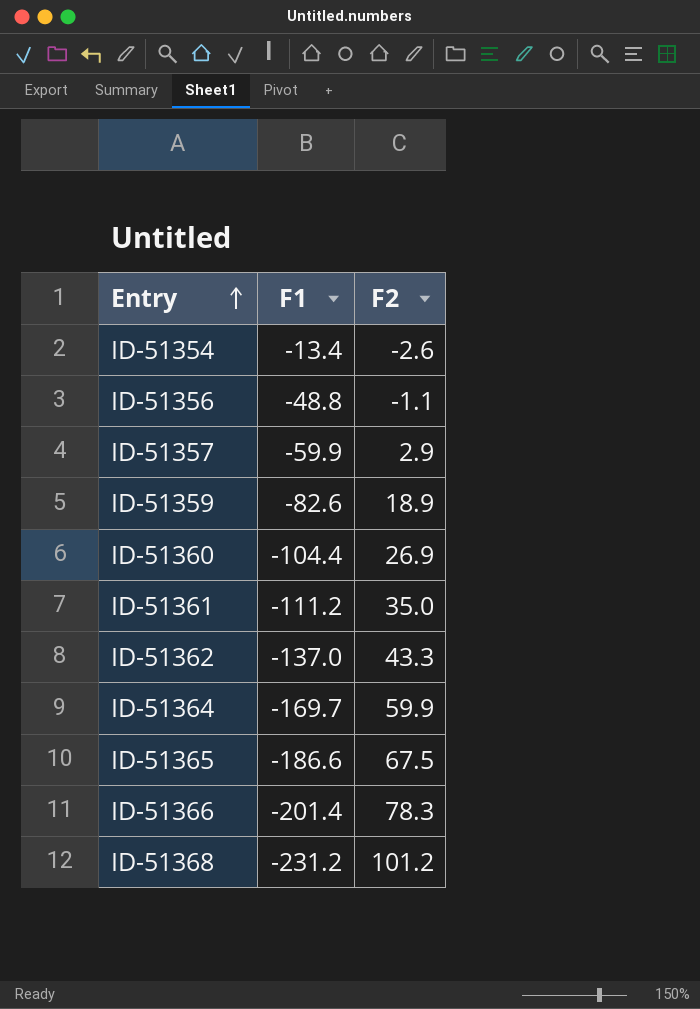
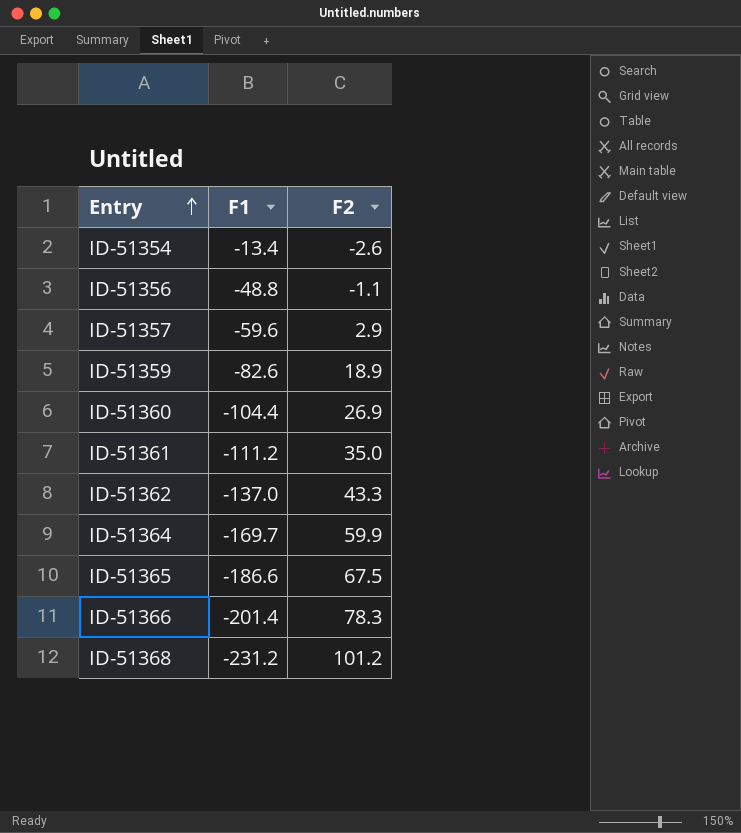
ID-51357 | F1: -59.9 -> -59.6

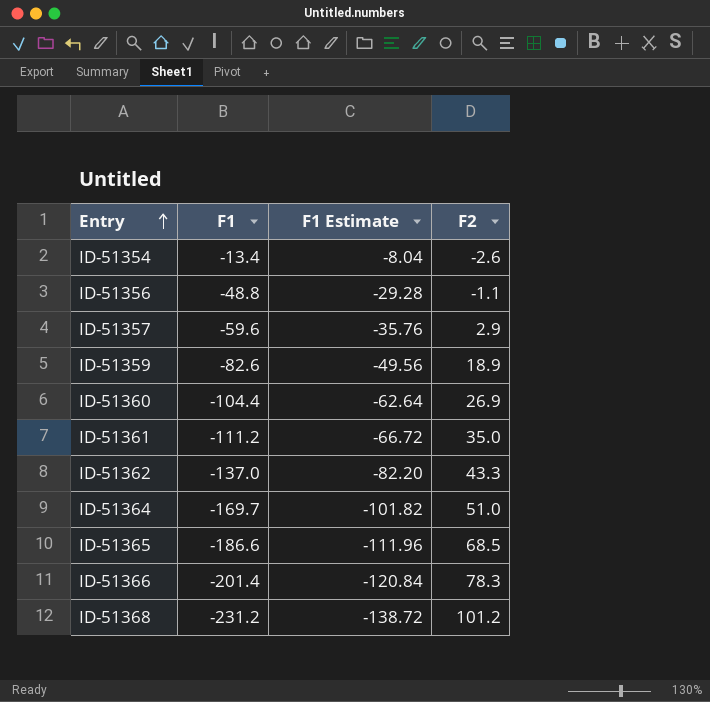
column F1 Estimate | formula: none -> [F1] * 0.6
ID-51364 | F2: 59.9 -> 51.0
ID-51365 | F2: 67.5 -> 68.5

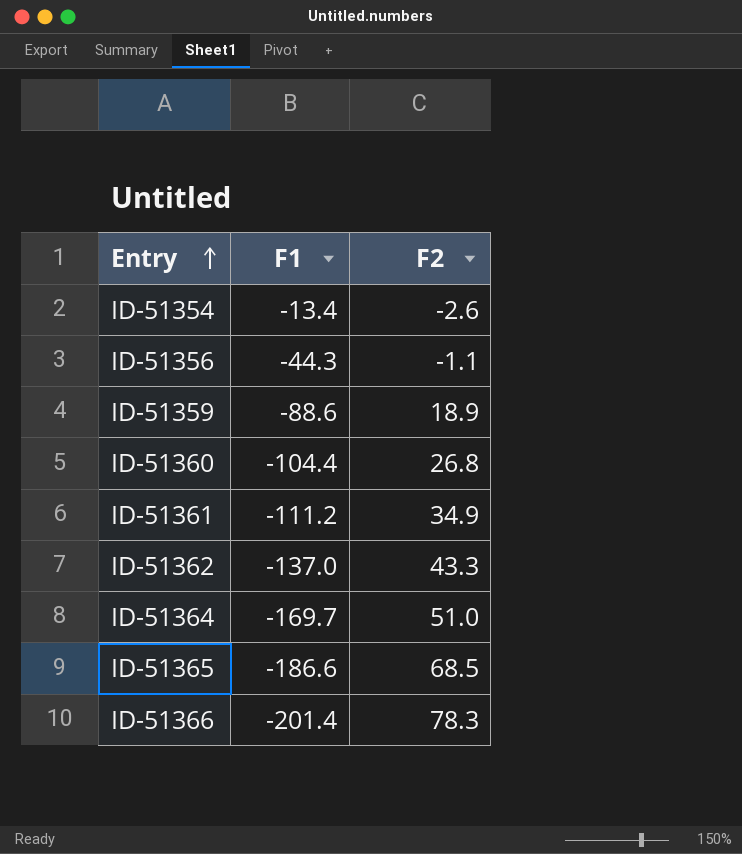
column F1 Estimate | formula: [F1] * 0.6 -> none
row ID-51357: -59.6 | -35.76 | 2.9 -> none
row ID-51368: -231.2 | -138.72 | 101.2 -> none
ID-51356 | F1: -48.8 -> -44.3
ID-51359 | F1: -82.6 -> -88.6
ID-51360 | F2: 26.9 -> 26.8
ID-51361 | F2: 35.0 -> 34.9

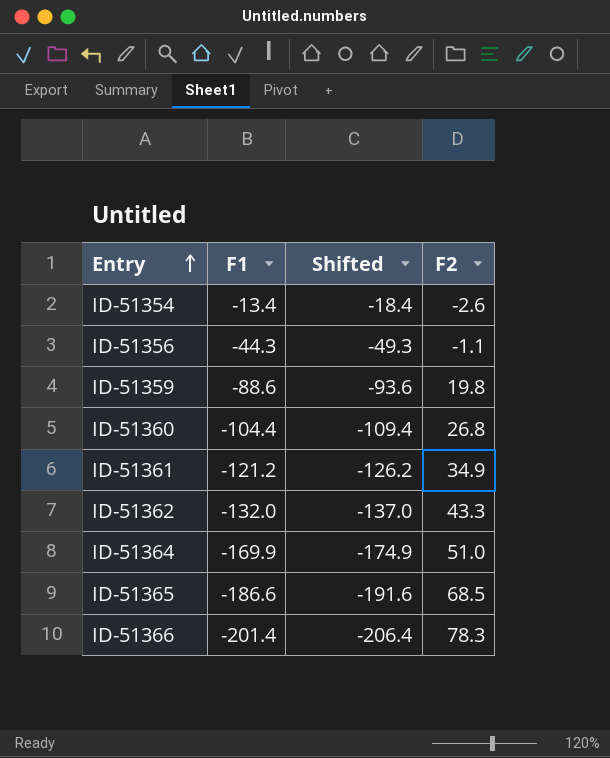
column Shifted | formula: none -> [F1] - 5
ID-51359 | F2: 18.9 -> 19.8
ID-51361 | F1: -111.2 -> -121.2
ID-51362 | F1: -137.0 -> -132.0
ID-51364 | F1: -169.7 -> -169.9

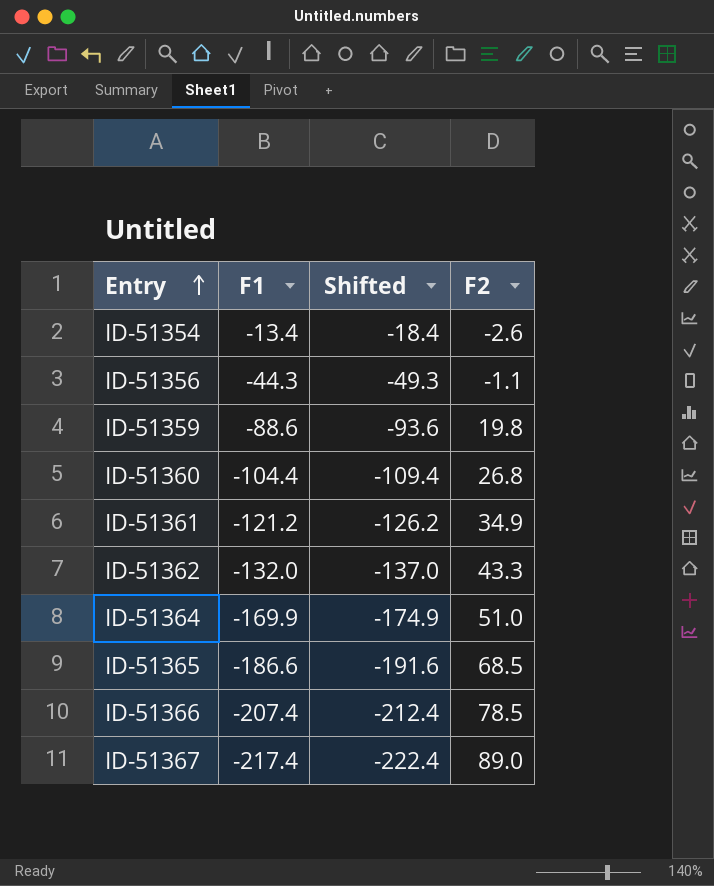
ID-51366 | F1: -201.4 -> -207.4
ID-51366 | Shifted: -206.4 -> -212.4
ID-51366 | F2: 78.3 -> 78.5
row ID-51367: none -> -217.4 | -222.4 | 89.0

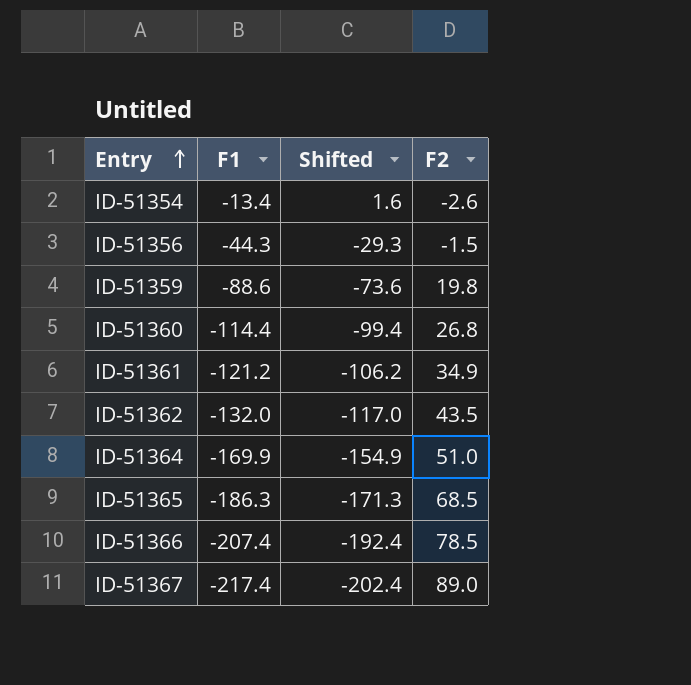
column Shifted | formula: [F1] - 5 -> [F1] + 15
ID-51356 | F2: -1.1 -> -1.5
ID-51360 | F1: -104.4 -> -114.4
ID-51362 | F2: 43.3 -> 43.5
ID-51365 | F1: -186.6 -> -186.3

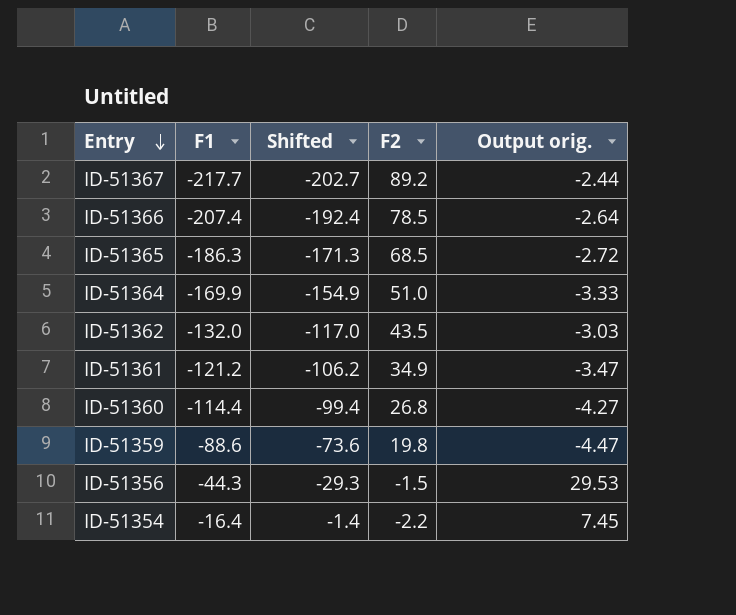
row order: Entry ascending -> Entry descending
column Output orig. | formula: none -> [F1] / [F2]
ID-51367 | F1: -217.4 -> -217.7
ID-51367 | Shifted: -202.4 -> -202.7
ID-51367 | F2: 89.0 -> 89.2
ID-51354 | F1: -13.4 -> -16.4
ID-51354 | Shifted: 1.6 -> -1.4
ID-51354 | F2: -2.6 -> -2.2

